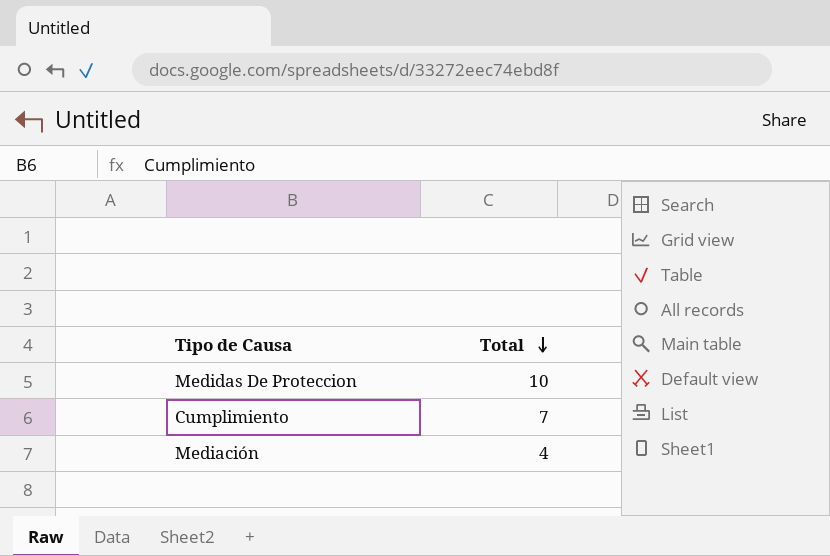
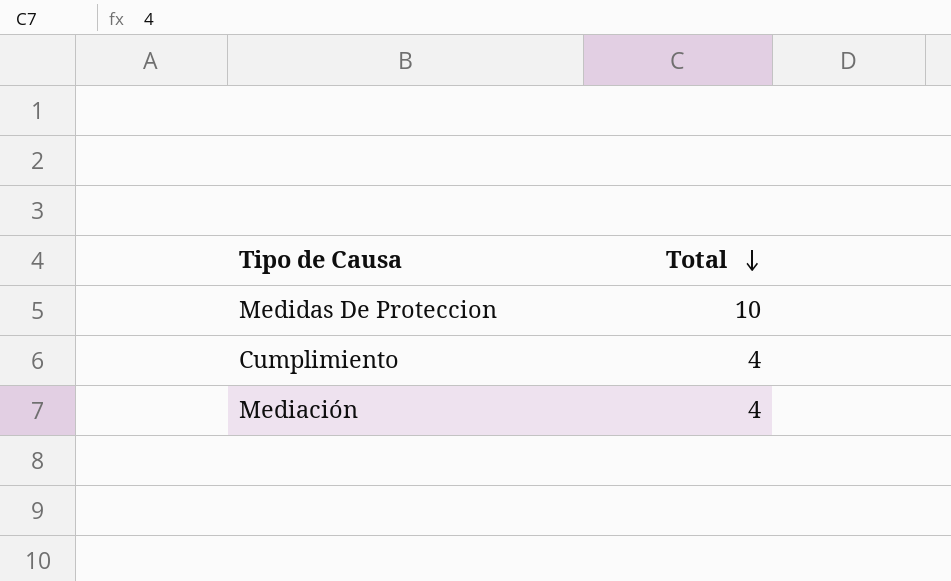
Cumplimiento | Total: 7 -> 4

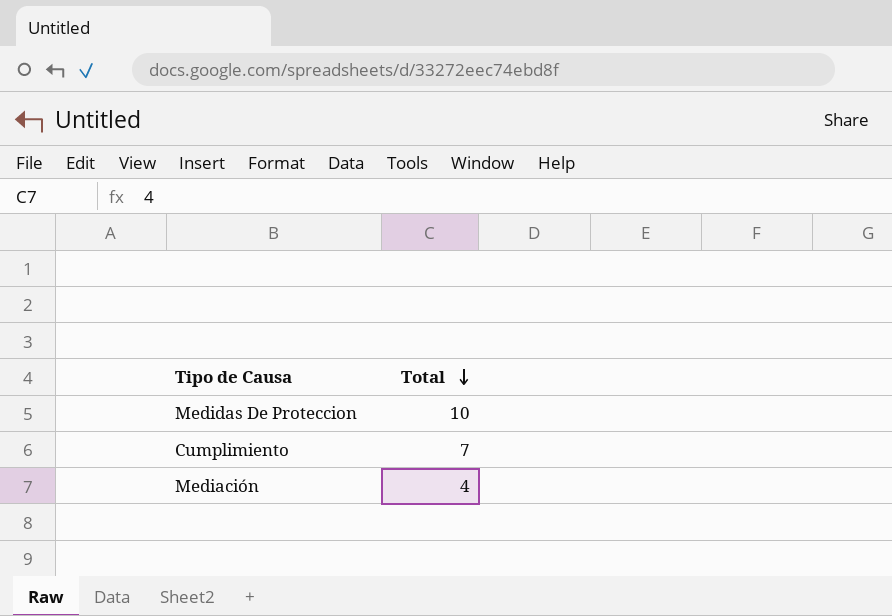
Cumplimiento | Total: 4 -> 7

